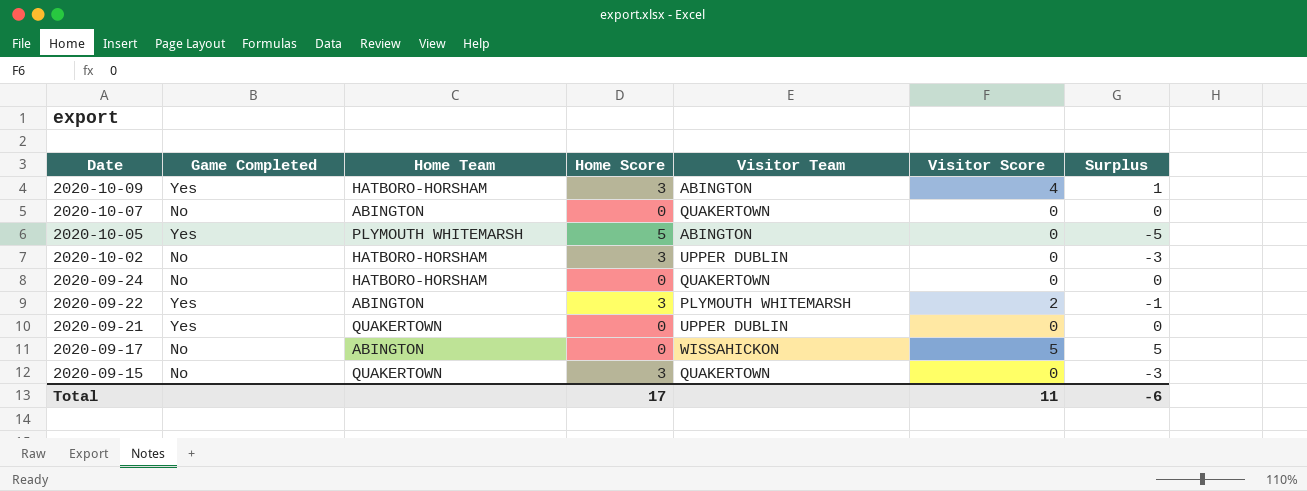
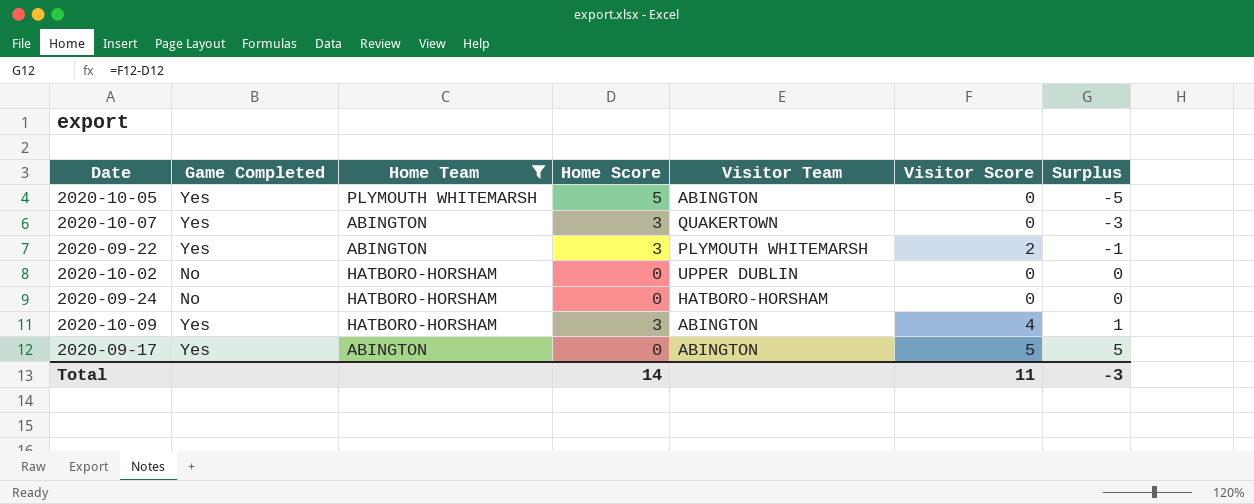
filter: none -> Home Team != QUAKERTOWN
row order: Date descending -> Surplus ascending
2020-10-07 | Game Completed: No -> Yes
2020-10-07 | Home Score: 0 -> 3
2020-10-07 | Surplus: 0 -> -3
2020-10-02 | Home Score: 3 -> 0
2020-10-02 | Surplus: -3 -> 0
2020-09-24 | Visitor Team: QUAKERTOWN -> HATBORO-HORSHAM
2020-09-17 | Game Completed: No -> Yes
2020-09-17 | Visitor Team: WISSAHICKON -> ABINGTON
Total | Home Score: 17 -> 14
Total | Surplus: -6 -> -3

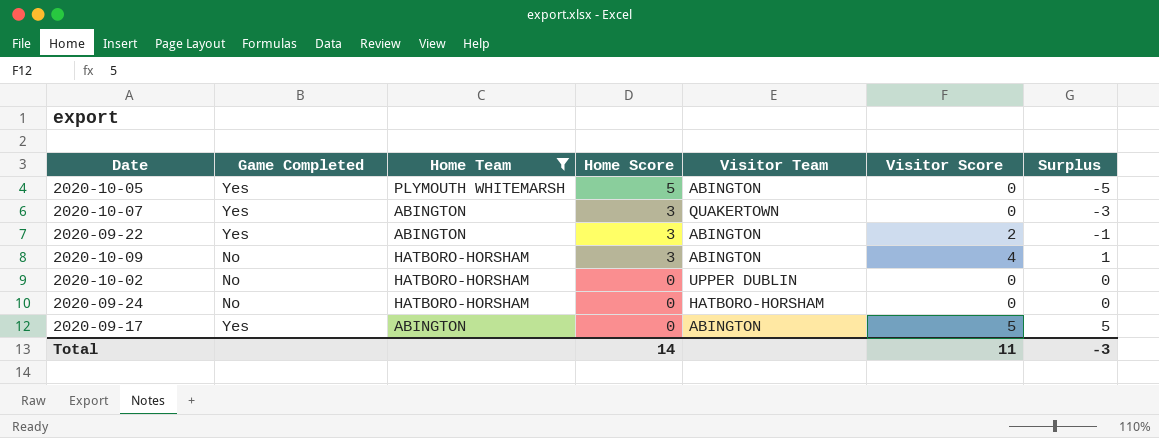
row order: Surplus ascending -> Home Score descending
2020-09-22 | Visitor Team: PLYMOUTH WHITEMARSH -> ABINGTON
2020-10-09 | Game Completed: Yes -> No

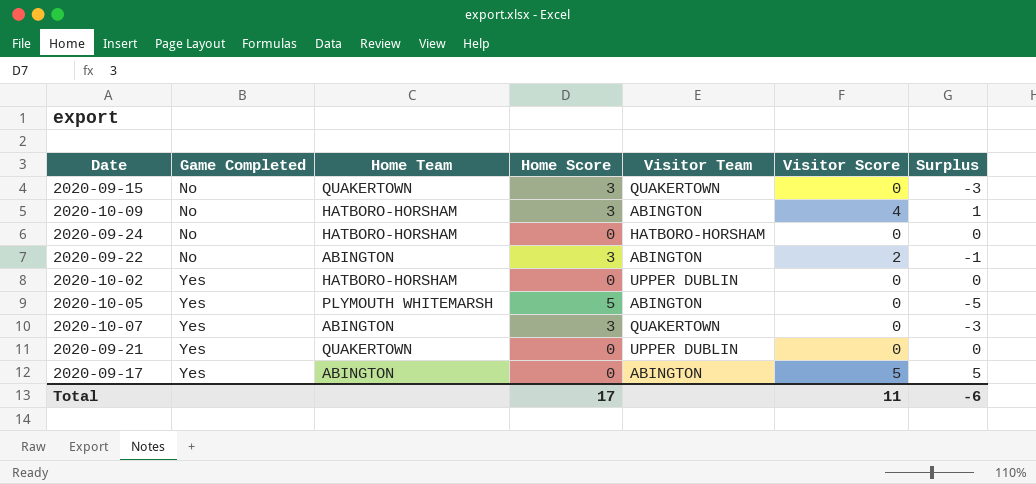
filter: Home Team != QUAKERTOWN -> none
row order: Home Score descending -> Game Completed ascending
2020-09-22 | Game Completed: Yes -> No
2020-10-02 | Game Completed: No -> Yes
Total | Home Score: 14 -> 17
Total | Surplus: -3 -> -6

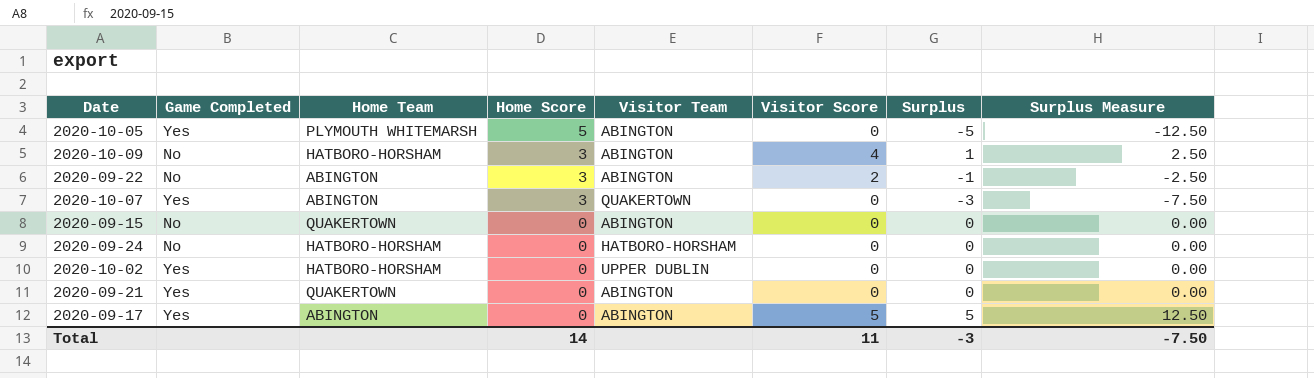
row order: Game Completed ascending -> Home Score descending
column Surplus Measure | formula: none -> [Surplus] * 2.5
2020-09-15 | Home Score: 3 -> 0
2020-09-15 | Visitor Team: QUAKERTOWN -> ABINGTON
2020-09-15 | Surplus: -3 -> 0
2020-09-21 | Visitor Team: UPPER DUBLIN -> ABINGTON
Total | Home Score: 17 -> 14
Total | Surplus: -6 -> -3

